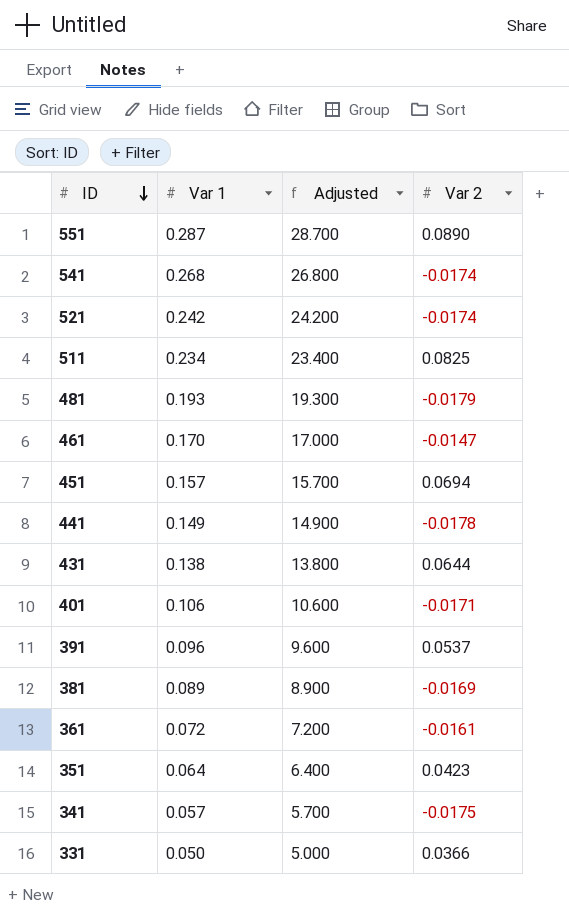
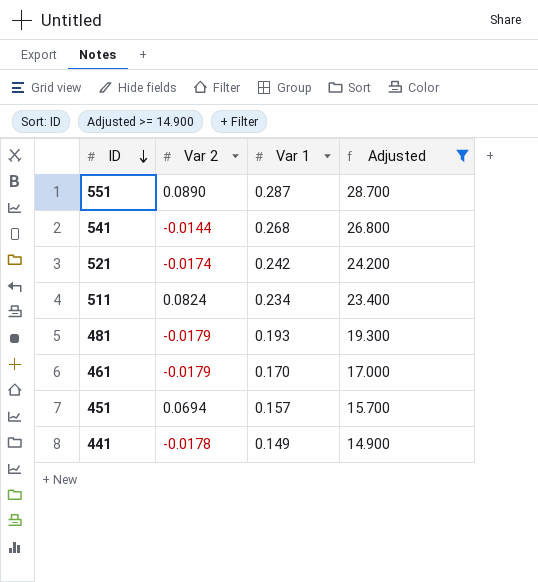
filter: none -> Adjusted >= 14.900
column Var 2 | position: 4 -> 2
541 | Var 2: -0.0174 -> -0.0144
511 | Var 2: 0.0825 -> 0.0824
461 | Var 2: -0.0147 -> -0.0179

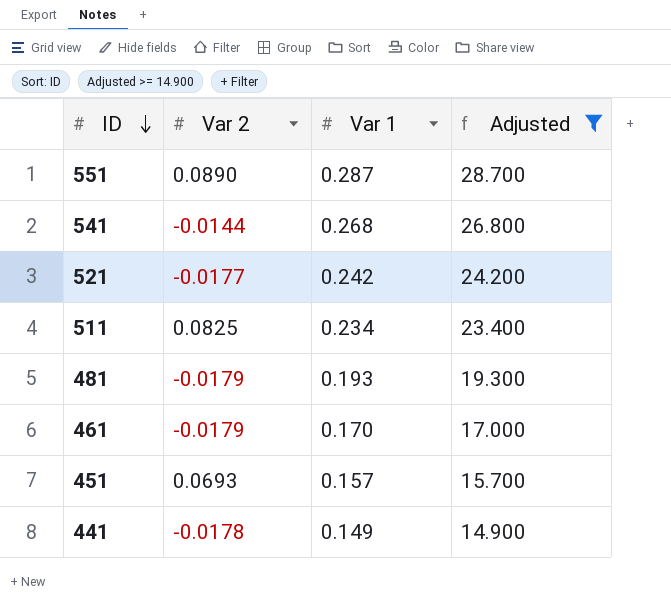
521 | Var 2: -0.0174 -> -0.0177
511 | Var 2: 0.0824 -> 0.0825
451 | Var 2: 0.0694 -> 0.0693

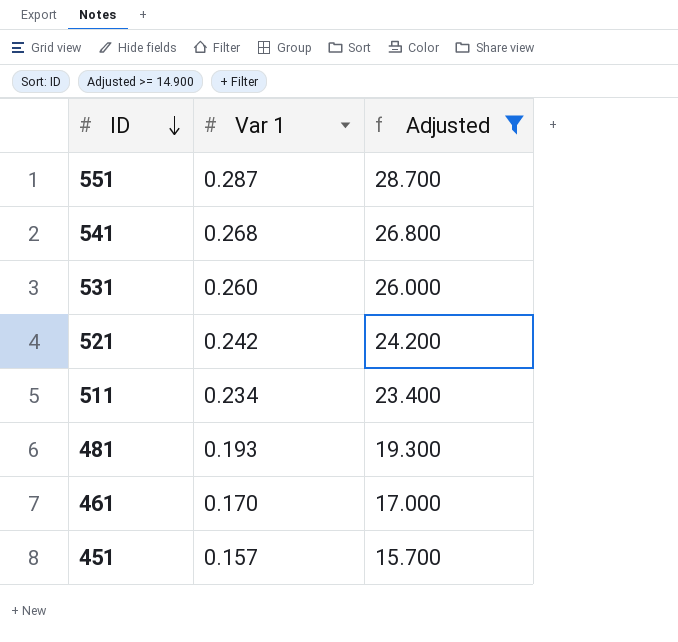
column Var 2 | position: 2 -> none
row 441: -0.0178 | 0.149 | 14.900 -> none
row 531: none -> 0.260 | 26.000

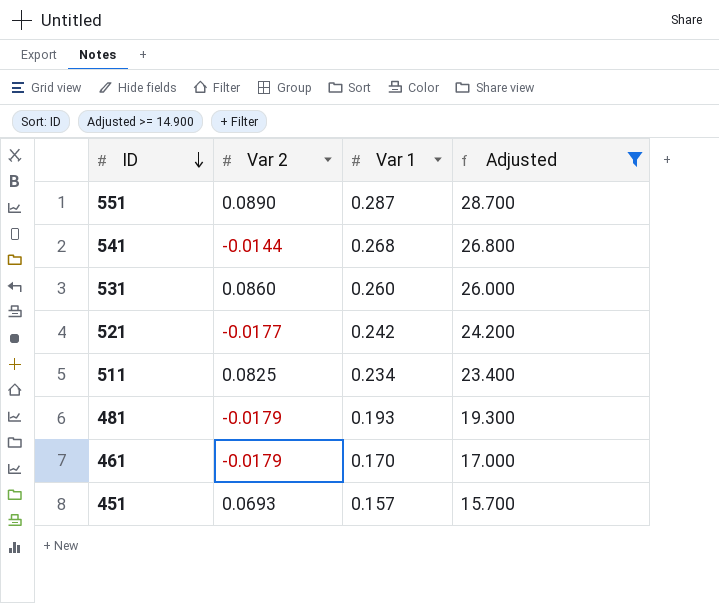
column Var 2 | position: none -> 2

